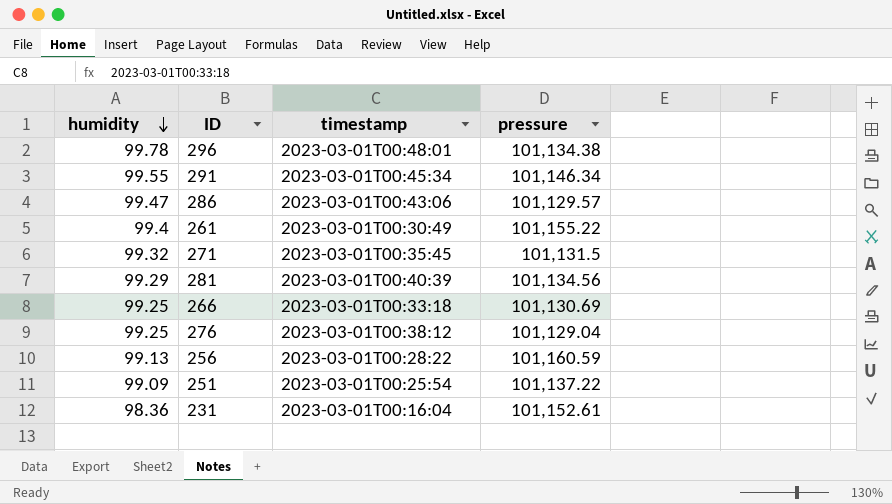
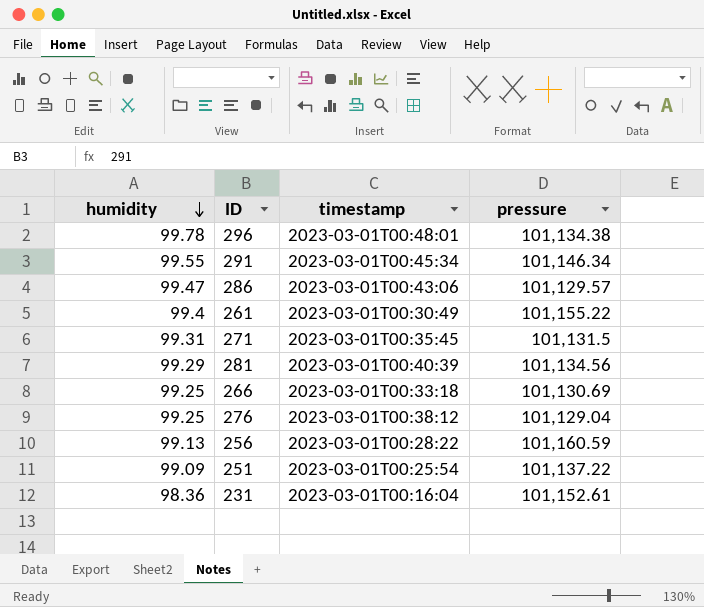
271 | humidity: 99.32 -> 99.31

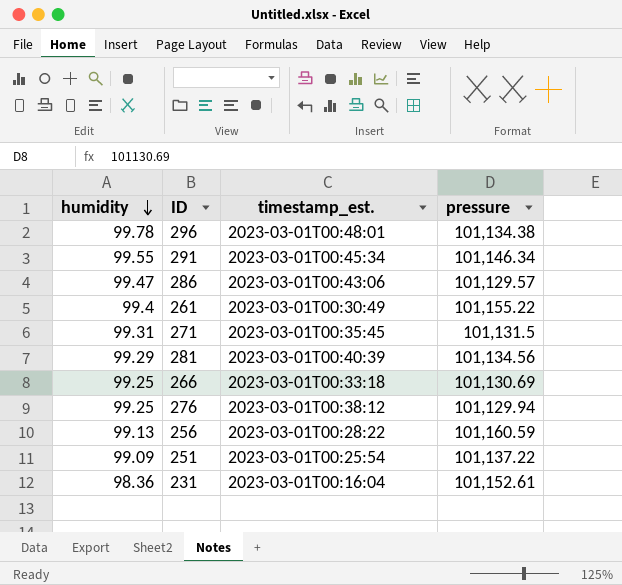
column name: timestamp -> timestamp_est.
276 | pressure: 101,129.04 -> 101,129.94

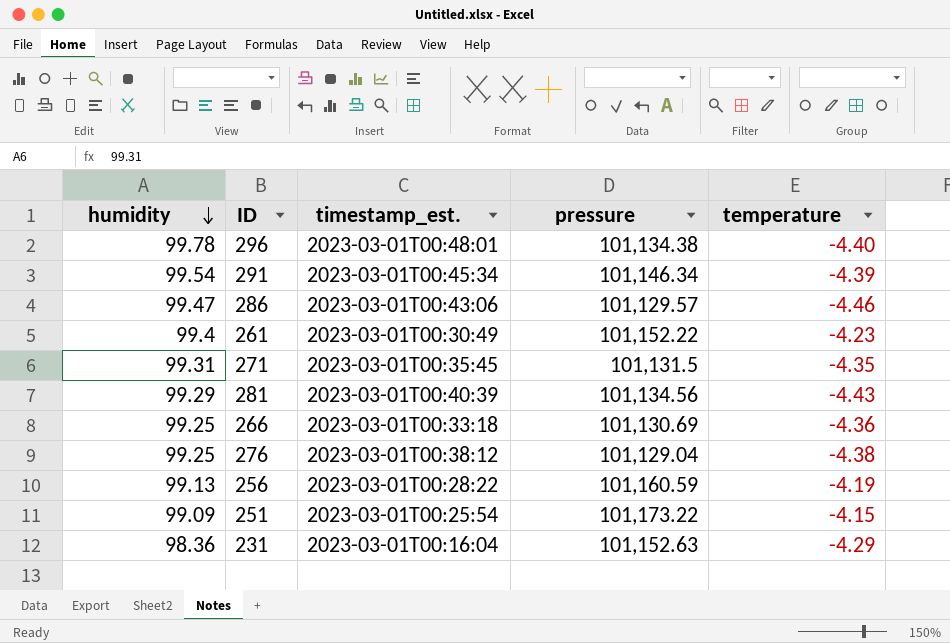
column temperature | position: none -> 5
291 | humidity: 99.55 -> 99.54
261 | pressure: 101,155.22 -> 101,152.22
276 | pressure: 101,129.94 -> 101,129.04
251 | pressure: 101,137.22 -> 101,173.22
231 | pressure: 101,152.61 -> 101,152.63

